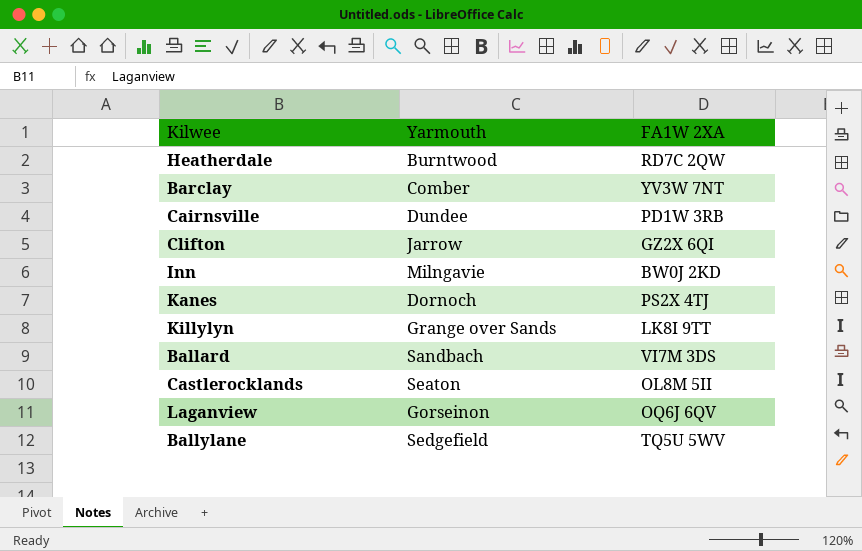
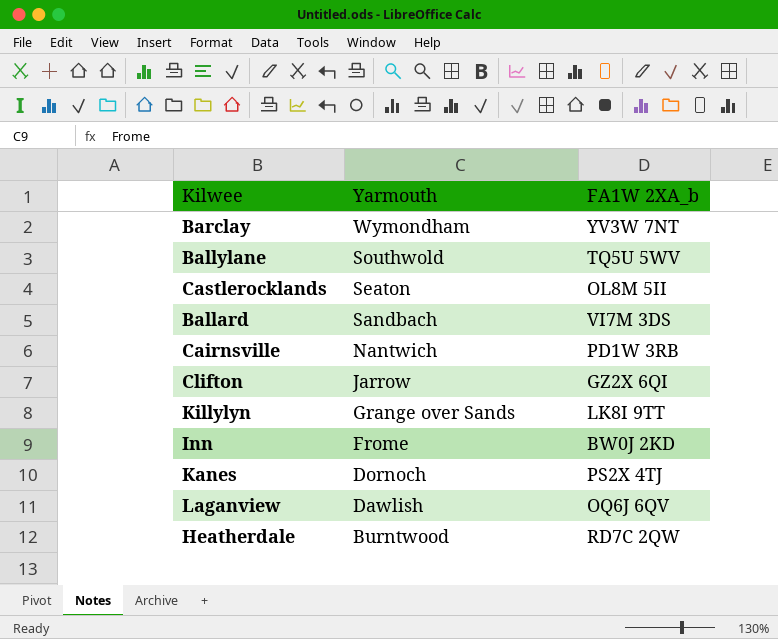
row order: none -> Yarmouth descending
column name: FA1W 2XA -> FA1W 2XA_b
Barclay | Yarmouth: Comber -> Wymondham
Ballylane | Yarmouth: Sedgefield -> Southwold
Cairnsville | Yarmouth: Dundee -> Nantwich
Inn | Yarmouth: Milngavie -> Frome
Laganview | Yarmouth: Gorseinon -> Dawlish

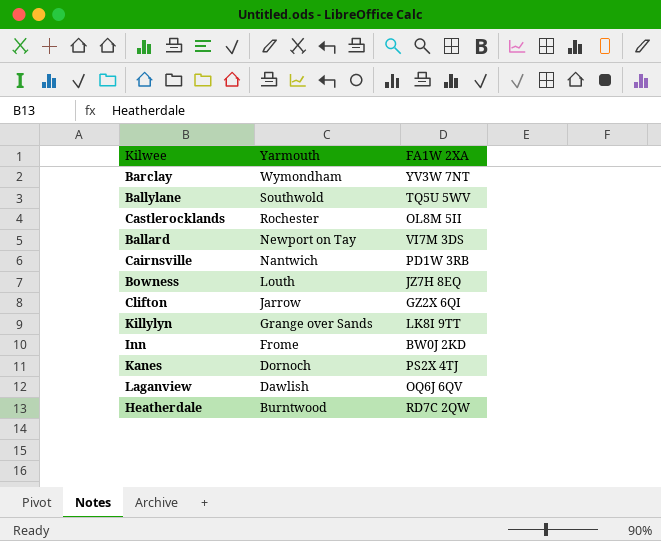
column name: FA1W 2XA_b -> FA1W 2XA
Castlerocklands | Yarmouth: Seaton -> Rochester
Ballard | Yarmouth: Sandbach -> Newport on Tay
row Bowness: none -> Louth | JZ7H 8EQ

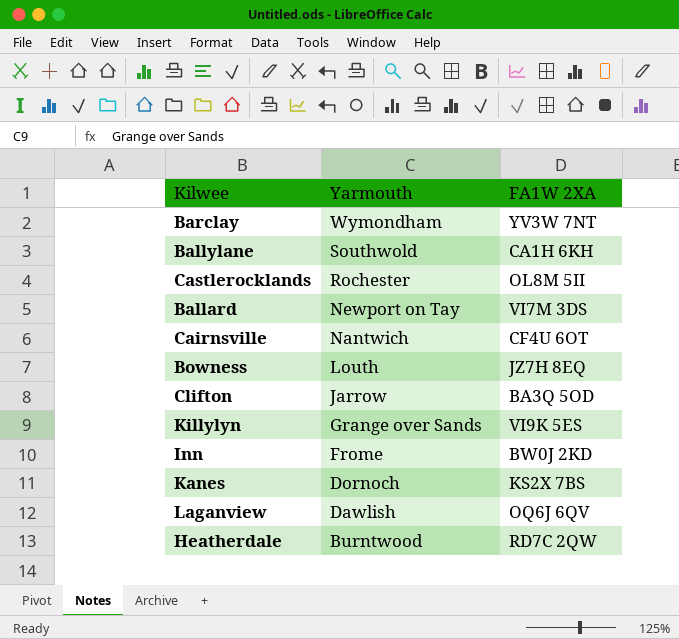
Ballylane | FA1W 2XA: TQ5U 5WV -> CA1H 6KH
Cairnsville | FA1W 2XA: PD1W 3RB -> CF4U 6OT
Clifton | FA1W 2XA: GZ2X 6QI -> BA3Q 5OD
Killylyn | FA1W 2XA: LK8I 9TT -> VI9K 5ES
Kanes | FA1W 2XA: PS2X 4TJ -> KS2X 7BS

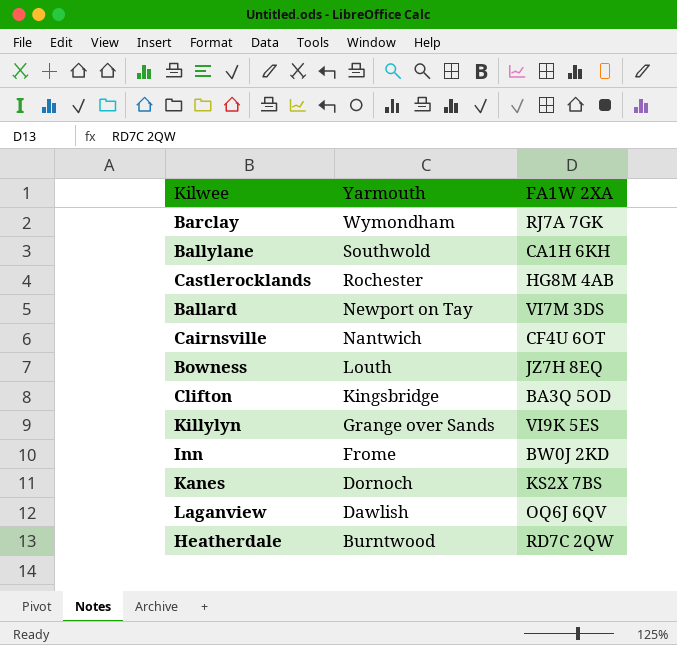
Barclay | FA1W 2XA: YV3W 7NT -> RJ7A 7GK
Castlerocklands | FA1W 2XA: OL8M 5II -> HG8M 4AB
Clifton | Yarmouth: Jarrow -> Kingsbridge

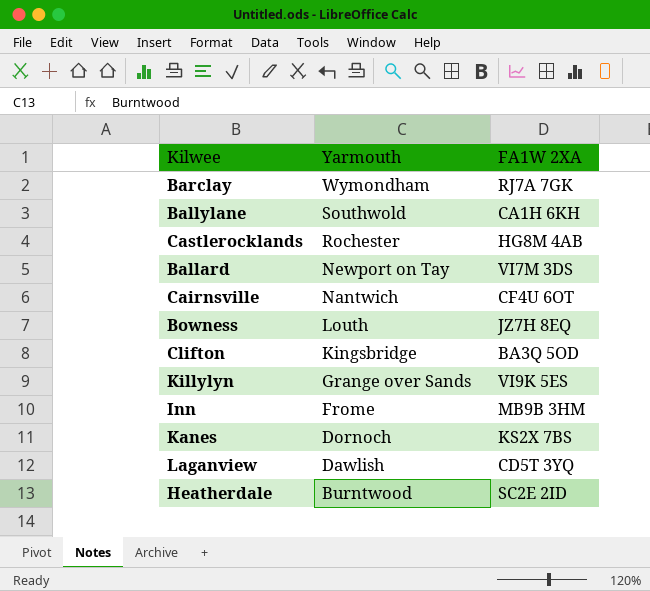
Inn | FA1W 2XA: BW0J 2KD -> MB9B 3HM
Laganview | FA1W 2XA: OQ6J 6QV -> CD5T 3YQ
Heatherdale | FA1W 2XA: RD7C 2QW -> SC2E 2ID

